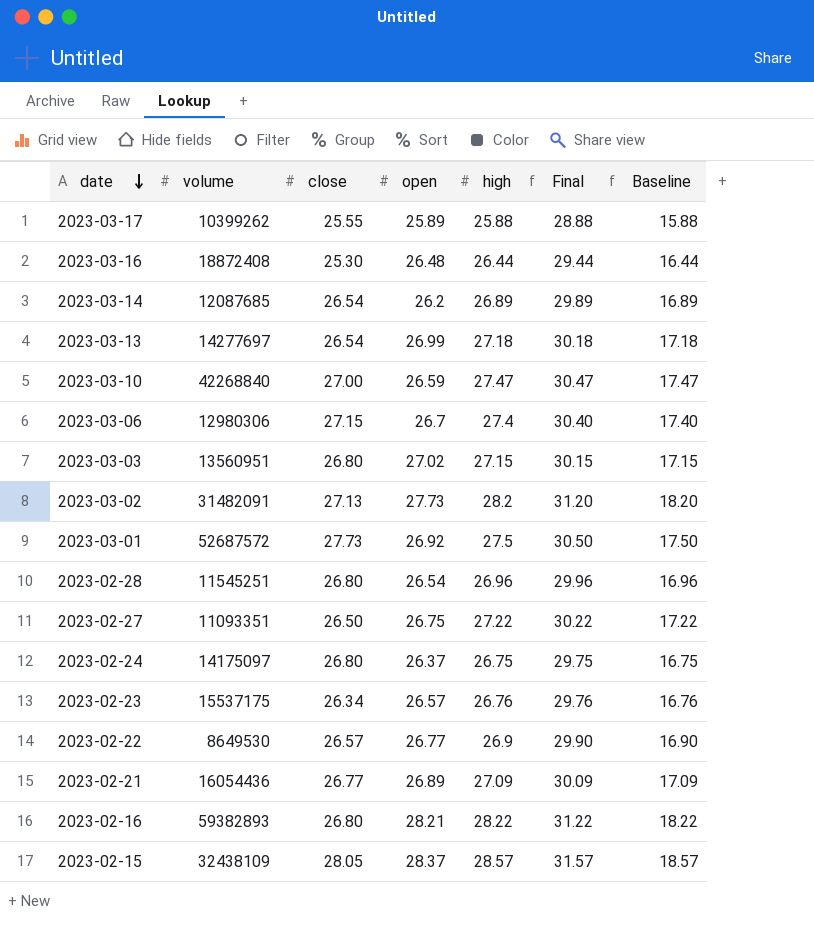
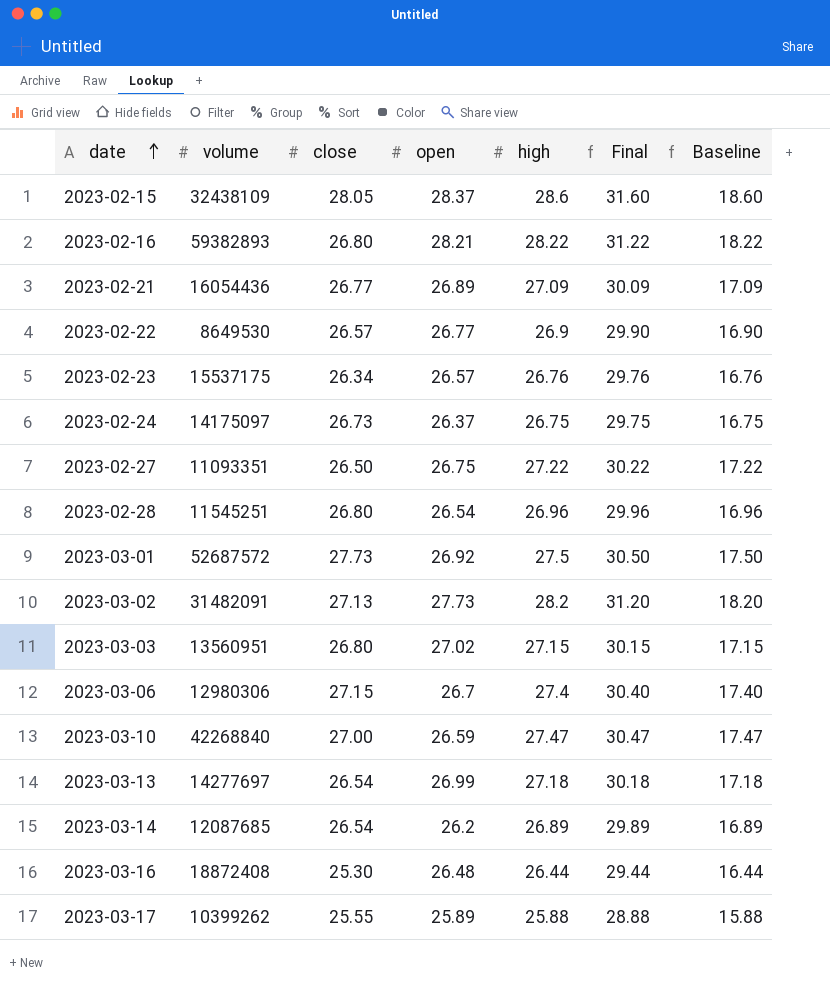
row order: date descending -> date ascending
2023-02-15 | high: 28.57 -> 28.6
2023-02-15 | Final: 31.57 -> 31.60
2023-02-15 | Baseline: 18.57 -> 18.60
2023-02-24 | close: 26.80 -> 26.73

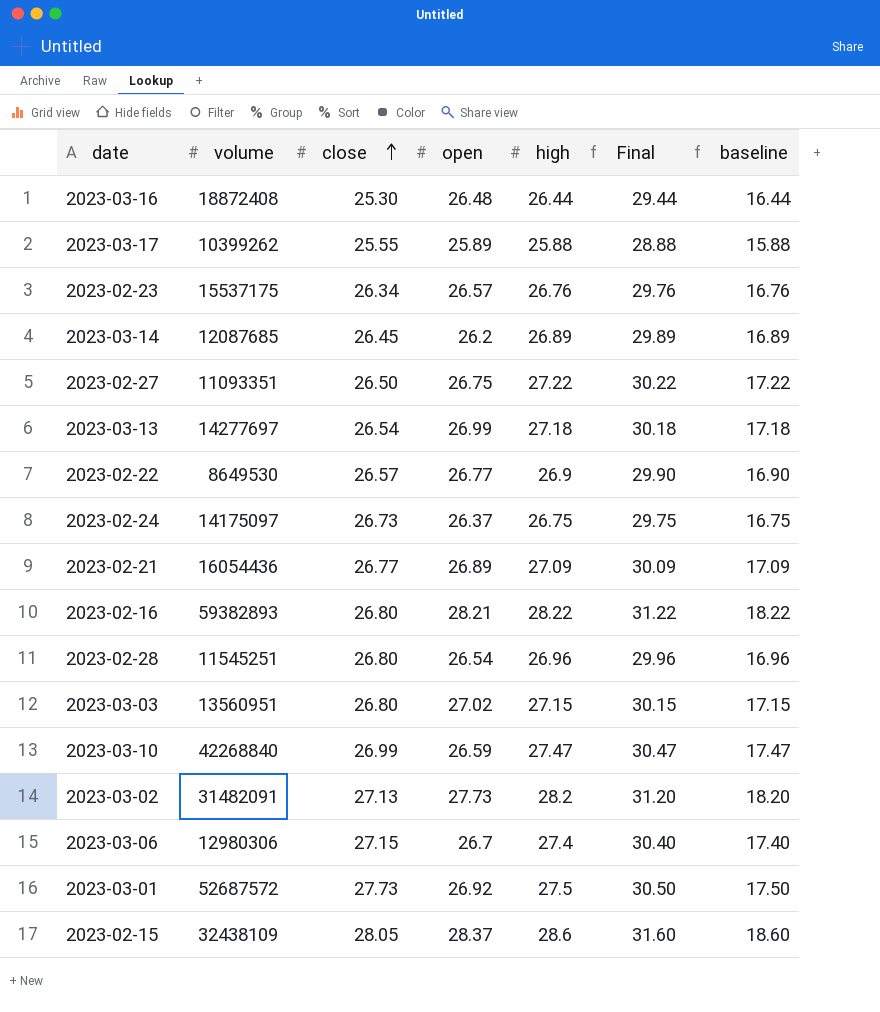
row order: date ascending -> close ascending
column name: Baseline -> baseline
2023-03-14 | close: 26.54 -> 26.45
2023-03-10 | close: 27.00 -> 26.99

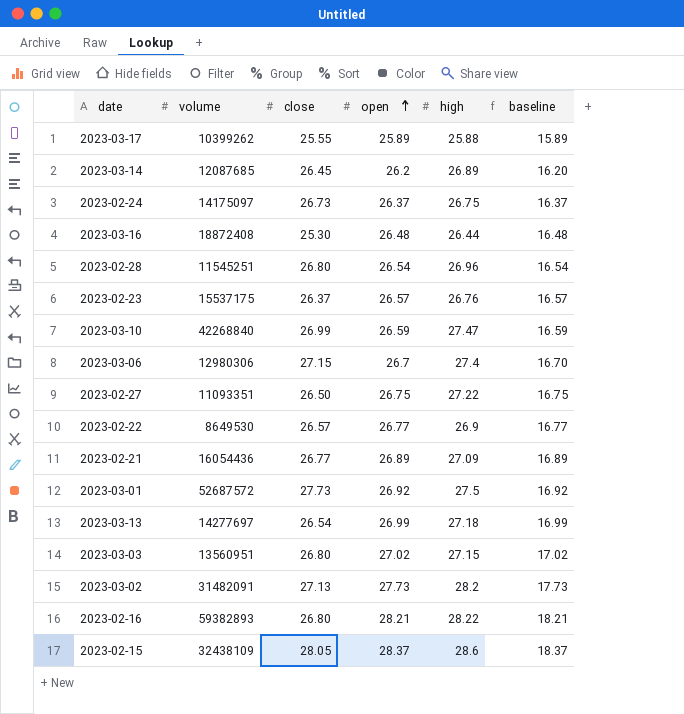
row order: close ascending -> open ascending
column Final | formula: [high] + 3 -> none
column baseline | formula: [high] - 10 -> [open] - 10
2023-02-23 | close: 26.34 -> 26.37

